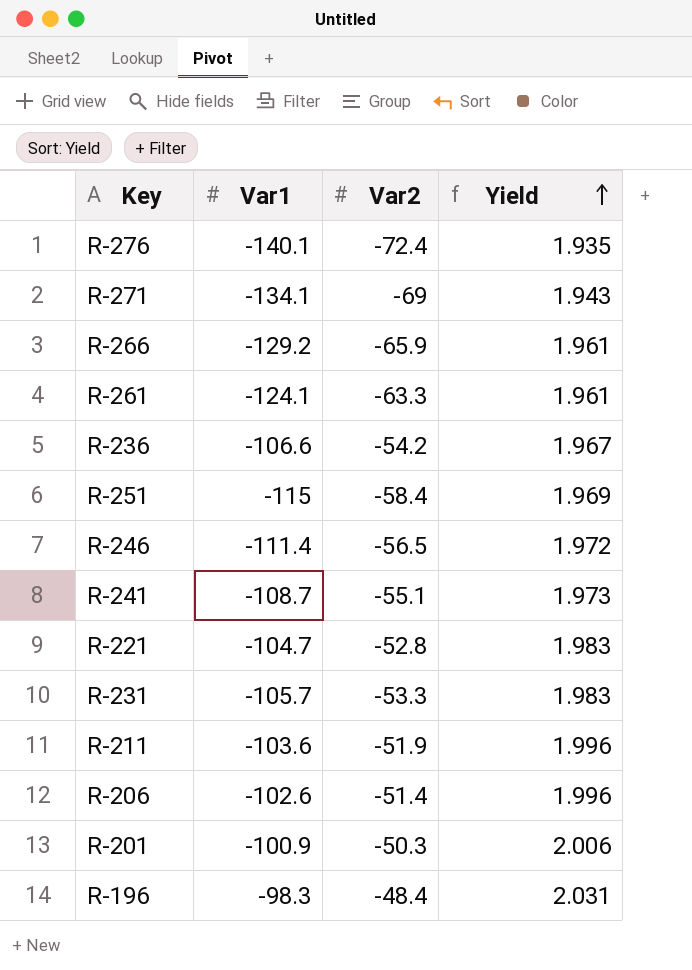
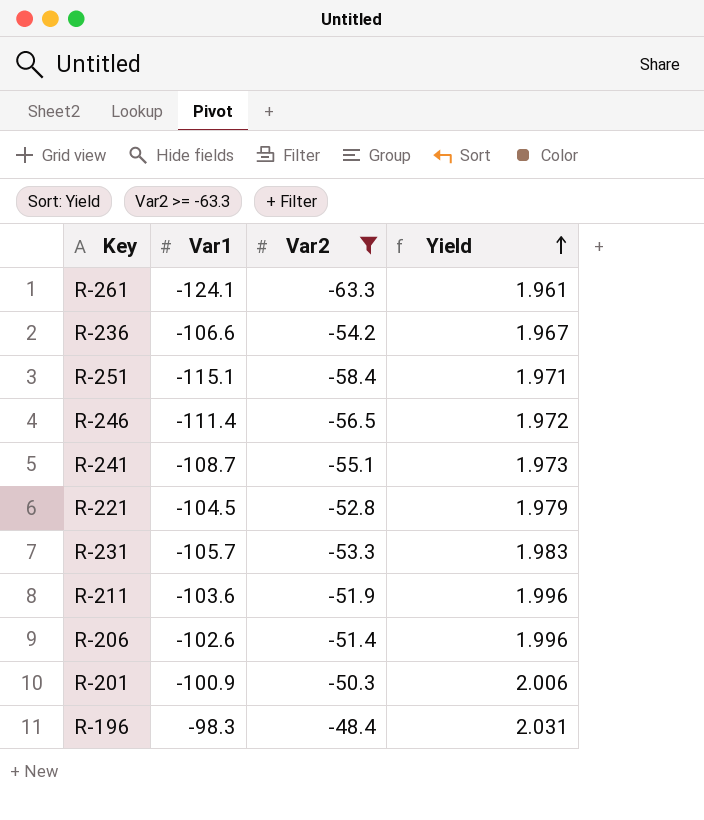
filter: none -> Var2 >= -63.3
R-251 | Var1: -115 -> -115.1
R-251 | Yield: 1.969 -> 1.971
R-221 | Var1: -104.7 -> -104.5
R-221 | Yield: 1.983 -> 1.979

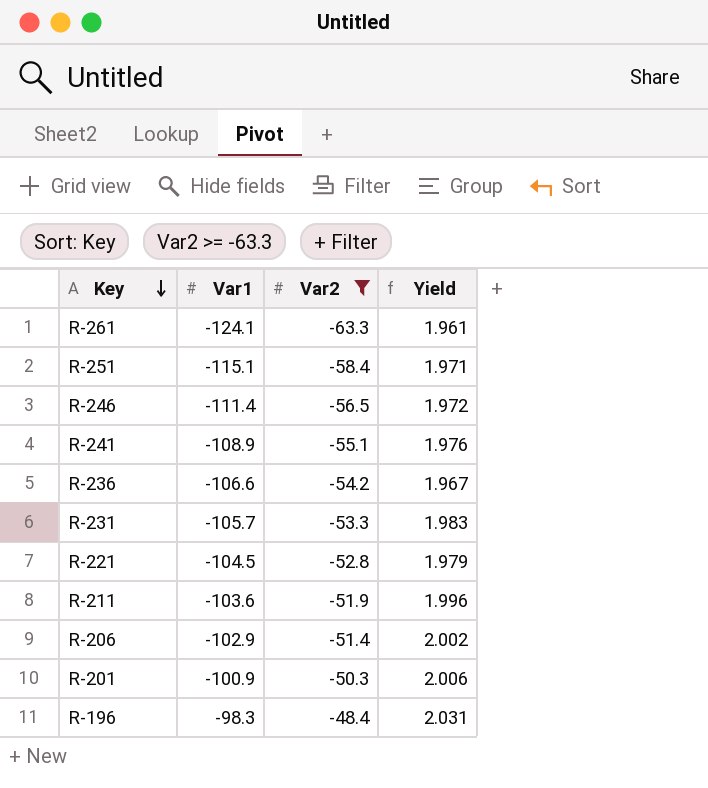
row order: Yield ascending -> Key descending
R-241 | Var1: -108.7 -> -108.9
R-241 | Yield: 1.973 -> 1.976
R-206 | Var1: -102.6 -> -102.9
R-206 | Yield: 1.996 -> 2.002

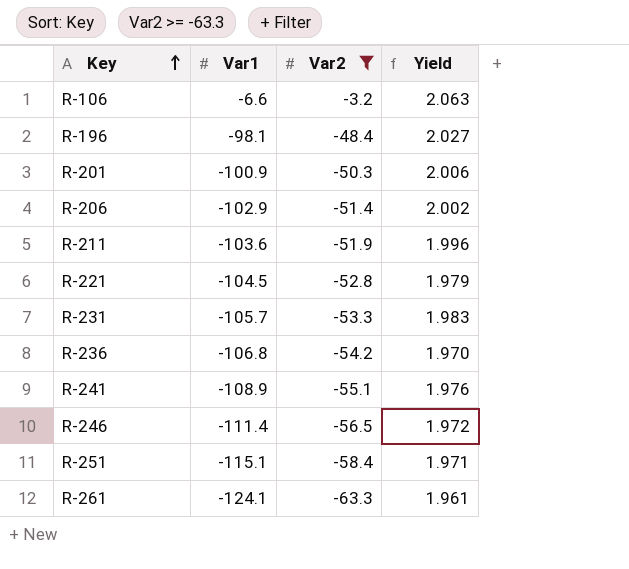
row order: Key descending -> Key ascending
row R-106: none -> -6.6 | -3.2 | 2.063
R-196 | Var1: -98.3 -> -98.1
R-196 | Yield: 2.031 -> 2.027
R-236 | Var1: -106.6 -> -106.8
R-236 | Yield: 1.967 -> 1.970

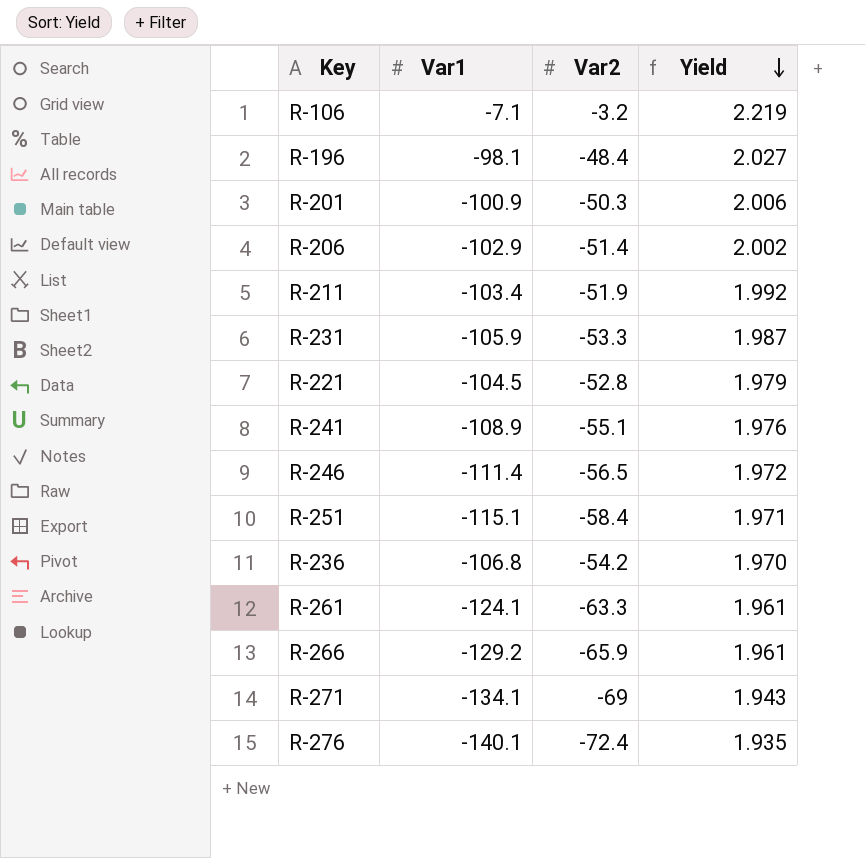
filter: Var2 >= -63.3 -> none
row order: Key ascending -> Yield descending
R-106 | Var1: -6.6 -> -7.1
R-106 | Yield: 2.063 -> 2.219
R-211 | Var1: -103.6 -> -103.4
R-211 | Yield: 1.996 -> 1.992
R-231 | Var1: -105.7 -> -105.9
R-231 | Yield: 1.983 -> 1.987

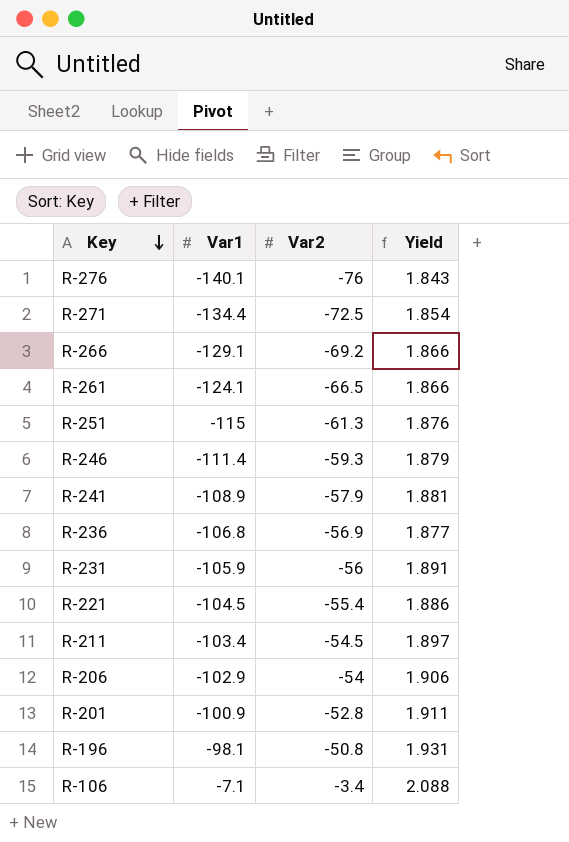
row order: Yield descending -> Key descending
R-276 | Var2: -72.4 -> -76
R-276 | Yield: 1.935 -> 1.843
R-271 | Var1: -134.1 -> -134.4
R-271 | Var2: -69 -> -72.5
R-271 | Yield: 1.943 -> 1.854
R-266 | Var1: -129.2 -> -129.1
R-266 | Var2: -65.9 -> -69.2
R-266 | Yield: 1.961 -> 1.866
R-261 | Var2: -63.3 -> -66.5
R-261 | Yield: 1.961 -> 1.866
R-251 | Var1: -115.1 -> -115
R-251 | Var2: -58.4 -> -61.3
R-251 | Yield: 1.971 -> 1.876
R-246 | Var2: -56.5 -> -59.3
R-246 | Yield: 1.972 -> 1.879
R-241 | Var2: -55.1 -> -57.9
R-241 | Yield: 1.976 -> 1.881
R-236 | Var2: -54.2 -> -56.9
R-236 | Yield: 1.970 -> 1.877
R-231 | Var2: -53.3 -> -56
R-231 | Yield: 1.987 -> 1.891
R-221 | Var2: -52.8 -> -55.4
R-221 | Yield: 1.979 -> 1.886
R-211 | Var2: -51.9 -> -54.5
R-211 | Yield: 1.992 -> 1.897
R-206 | Var2: -51.4 -> -54
R-206 | Yield: 2.002 -> 1.906
R-201 | Var2: -50.3 -> -52.8
R-201 | Yield: 2.006 -> 1.911
R-196 | Var2: -48.4 -> -50.8
R-196 | Yield: 2.027 -> 1.931
R-106 | Var2: -3.2 -> -3.4
R-106 | Yield: 2.219 -> 2.088

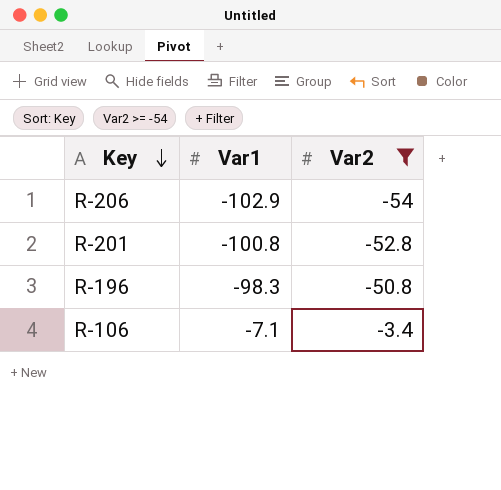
filter: none -> Var2 >= -54
column Yield | formula: [Var1] / [Var2] -> none
R-201 | Var1: -100.9 -> -100.8
R-196 | Var1: -98.1 -> -98.3

